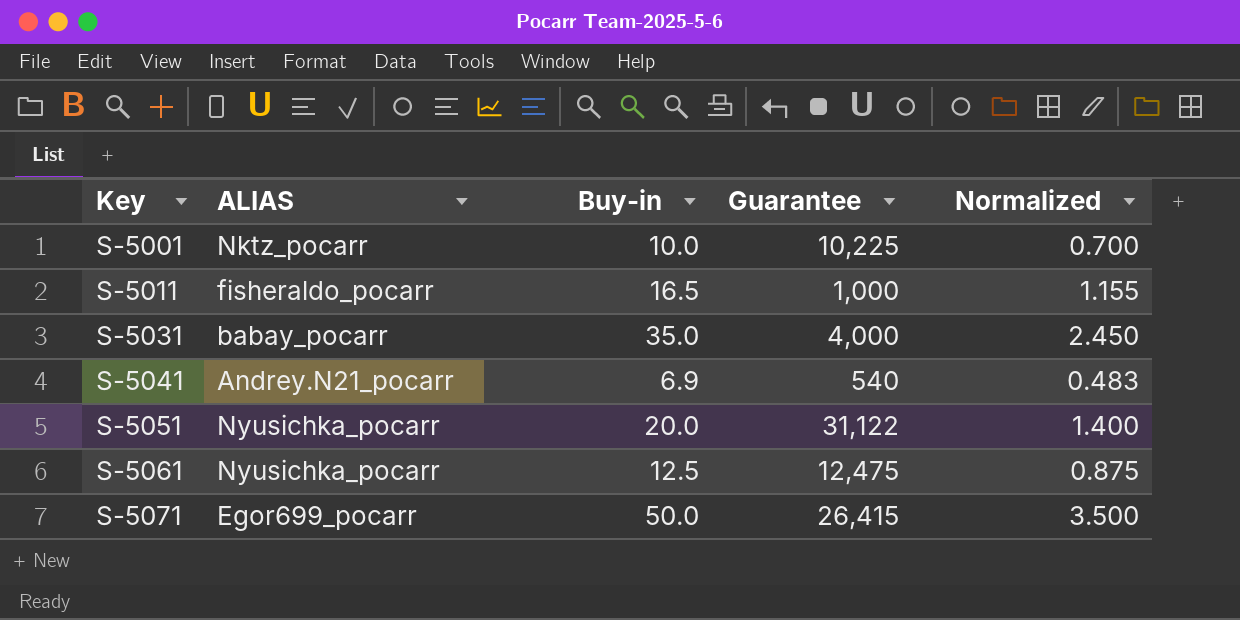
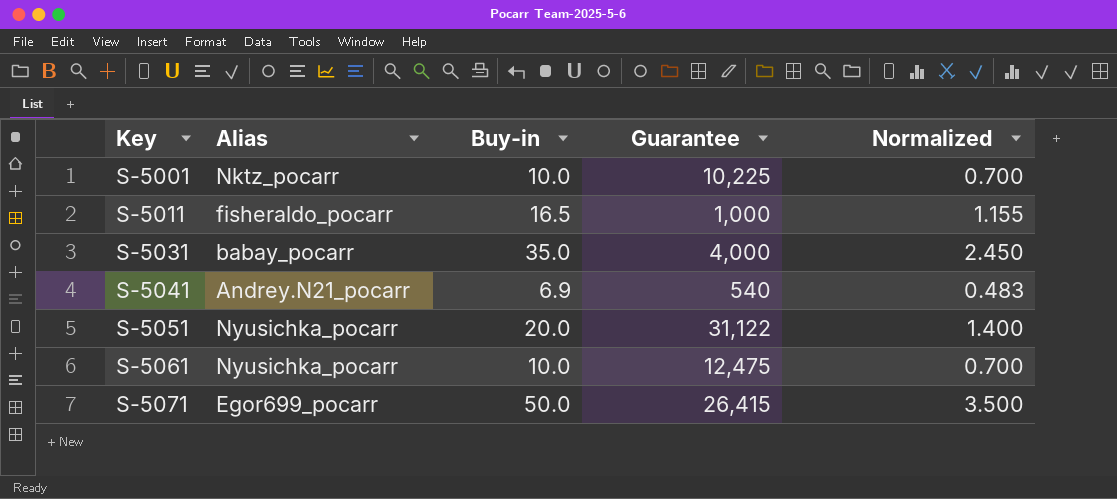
column name: ALIAS -> Alias
S-5061 | Buy-in: 12.5 -> 10.0
S-5061 | Normalized: 0.875 -> 0.700

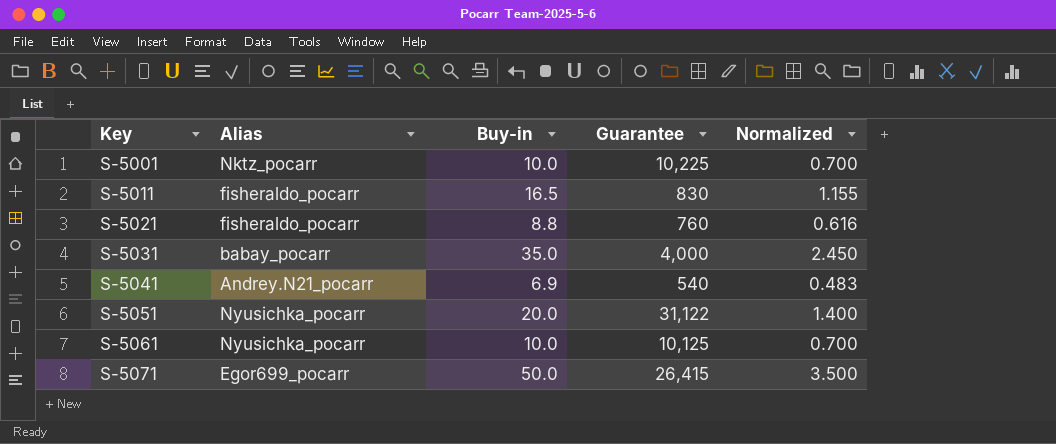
S-5011 | Guarantee: 1,000 -> 830
row S-5021: none -> fisheraldo_pocarr | 8.8 | 760 | 0.616
S-5061 | Guarantee: 12,475 -> 10,125

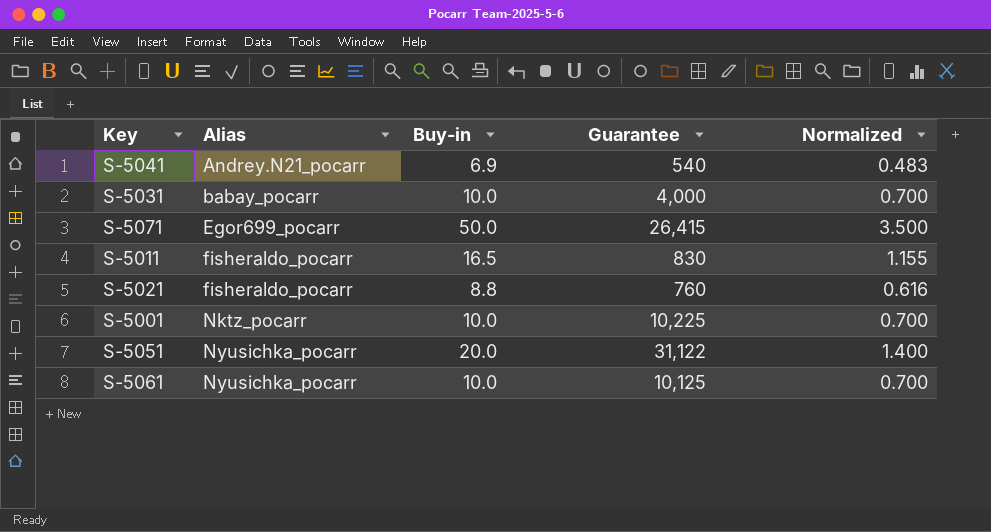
row order: Key ascending -> Alias ascending
S-5031 | Buy-in: 35.0 -> 10.0
S-5031 | Normalized: 2.450 -> 0.700

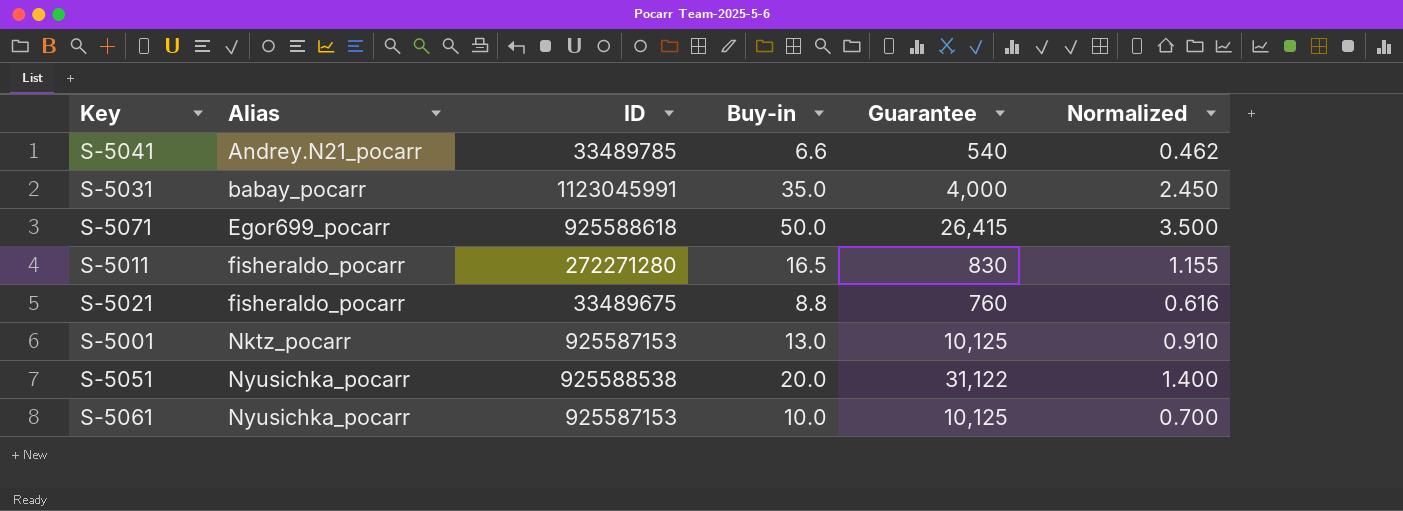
column ID | position: none -> 3
S-5041 | Buy-in: 6.9 -> 6.6
S-5041 | Normalized: 0.483 -> 0.462
S-5031 | Buy-in: 10.0 -> 35.0
S-5031 | Normalized: 0.700 -> 2.450
S-5001 | Buy-in: 10.0 -> 13.0
S-5001 | Guarantee: 10,225 -> 10,125
S-5001 | Normalized: 0.700 -> 0.910

